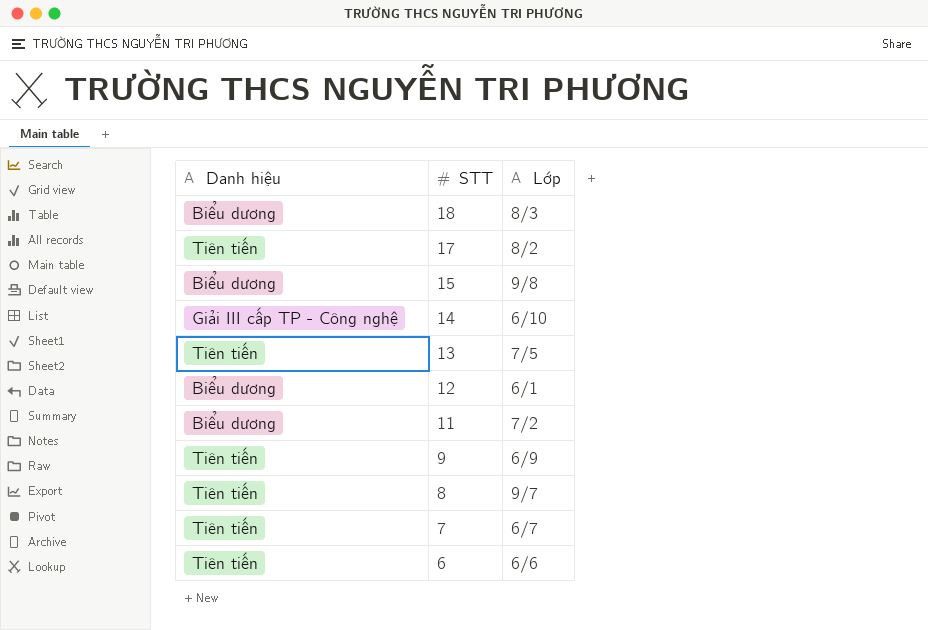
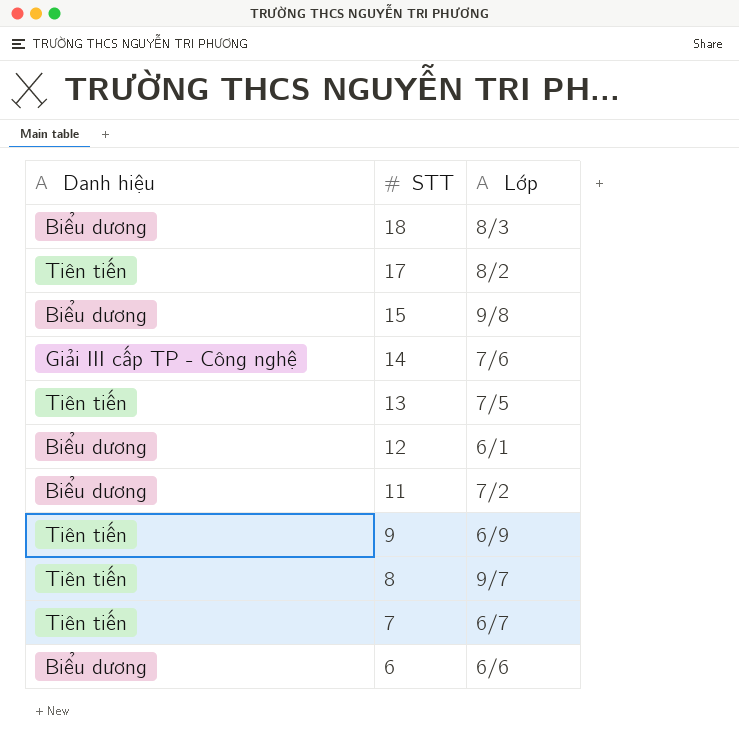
14 | Lớp: 6/10 -> 7/6
6 | Danh hiệu: Tiên tiến -> Biểu dương

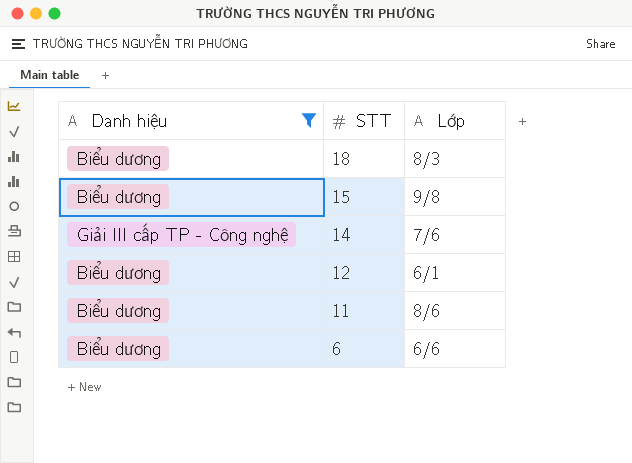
filter: none -> Danh hiệu != Tiên tiến
11 | Lớp: 7/2 -> 8/6

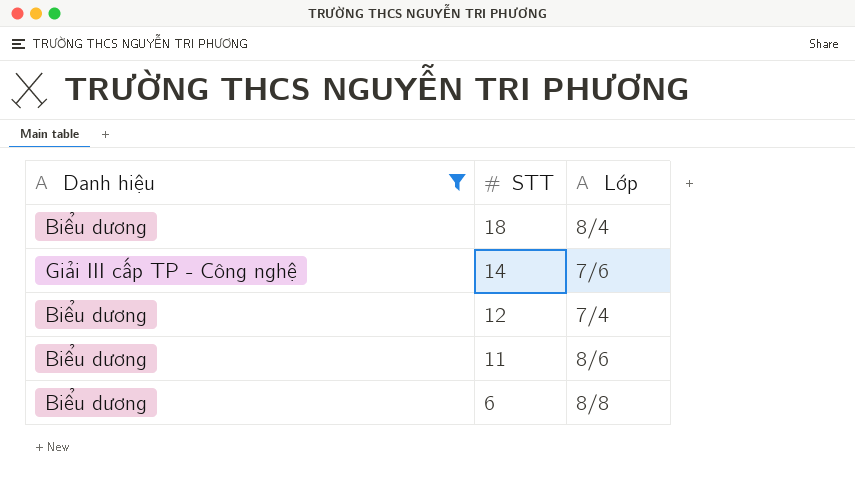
row 15: Biểu dương | 9/8 -> none
18 | Lớp: 8/3 -> 8/4
12 | Lớp: 6/1 -> 7/4
6 | Lớp: 6/6 -> 8/8

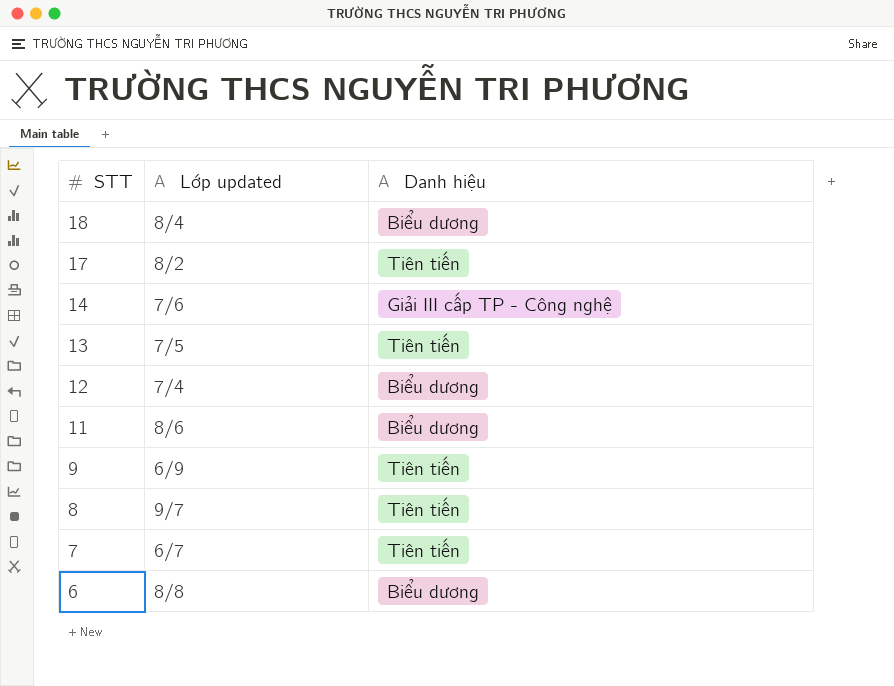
filter: Danh hiệu != Tiên tiến -> none
column name: Lớp -> Lớp updated
column Danh hiệu | position: 1 -> 3

